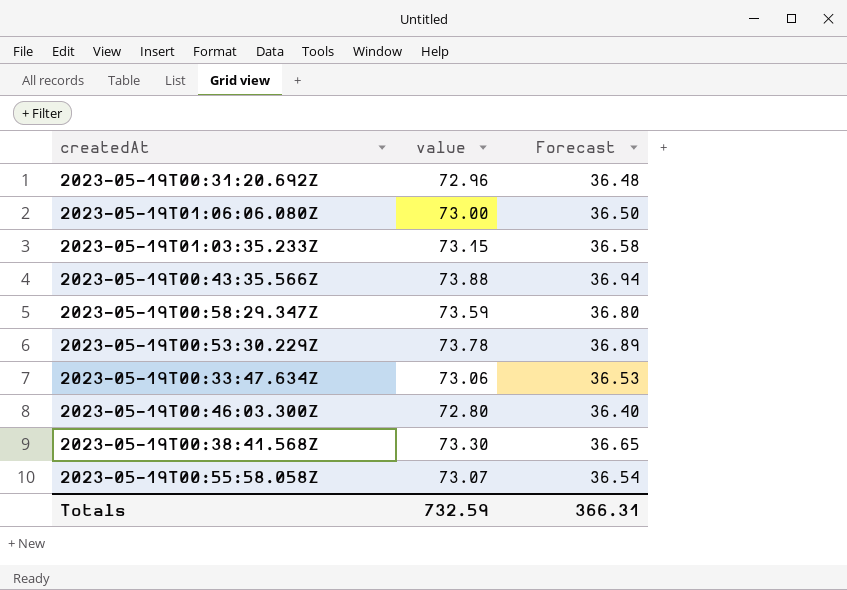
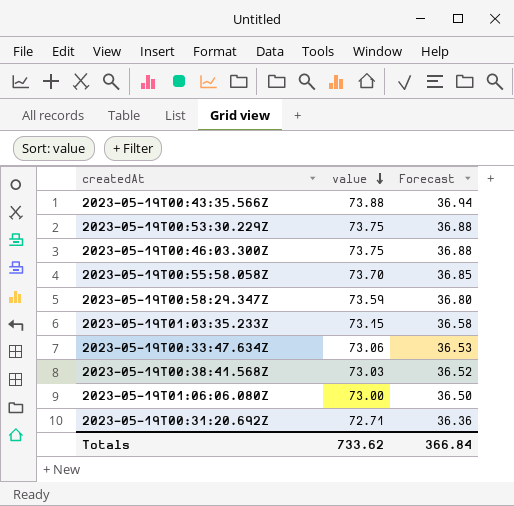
row order: none -> value descending
2023-05-19T00:53:30.229Z | value: 73.78 -> 73.75
2023-05-19T00:53:30.229Z | Forecast: 36.89 -> 36.88
2023-05-19T00:46:03.300Z | value: 72.80 -> 73.75
2023-05-19T00:46:03.300Z | Forecast: 36.40 -> 36.88
2023-05-19T00:55:58.058Z | value: 73.07 -> 73.70
2023-05-19T00:55:58.058Z | Forecast: 36.54 -> 36.85
2023-05-19T00:38:41.568Z | value: 73.30 -> 73.03
2023-05-19T00:38:41.568Z | Forecast: 36.65 -> 36.52
2023-05-19T00:31:20.692Z | value: 72.96 -> 72.71
2023-05-19T00:31:20.692Z | Forecast: 36.48 -> 36.36
Totals | value: 732.59 -> 733.62
Totals | Forecast: 366.31 -> 366.84

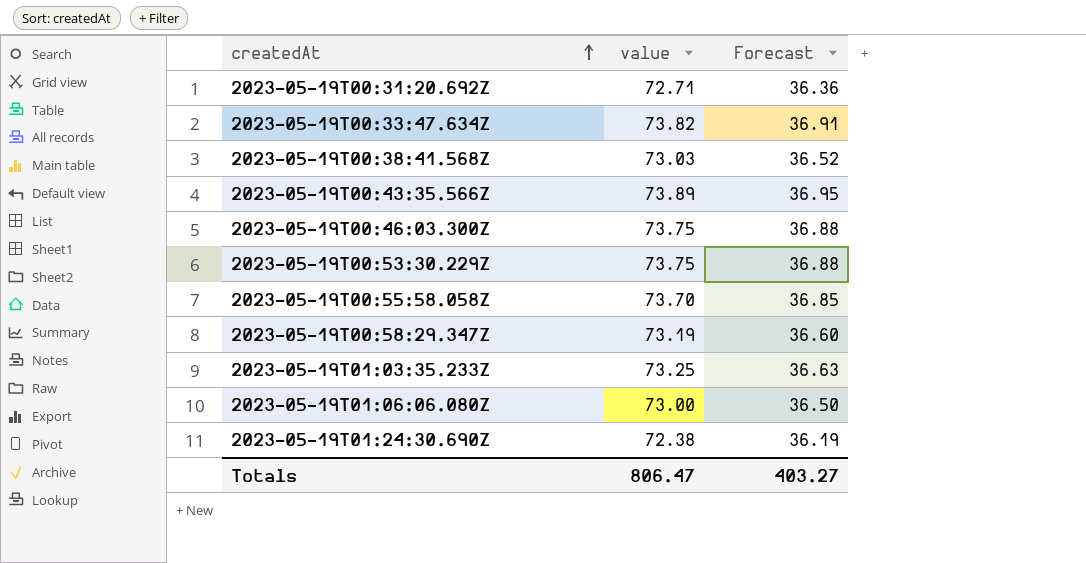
row order: value descending -> createdAt ascending
2023-05-19T00:33:47.634Z | value: 73.06 -> 73.82
2023-05-19T00:33:47.634Z | Forecast: 36.53 -> 36.91
2023-05-19T00:43:35.566Z | value: 73.88 -> 73.89
2023-05-19T00:43:35.566Z | Forecast: 36.94 -> 36.95
2023-05-19T00:58:29.347Z | value: 73.59 -> 73.19
2023-05-19T00:58:29.347Z | Forecast: 36.80 -> 36.60
2023-05-19T01:03:35.233Z | value: 73.15 -> 73.25
2023-05-19T01:03:35.233Z | Forecast: 36.58 -> 36.63
row 2023-05-19T01:24:30.690Z: none -> 72.38 | 36.19
Totals | value: 733.62 -> 806.47
Totals | Forecast: 366.84 -> 403.27

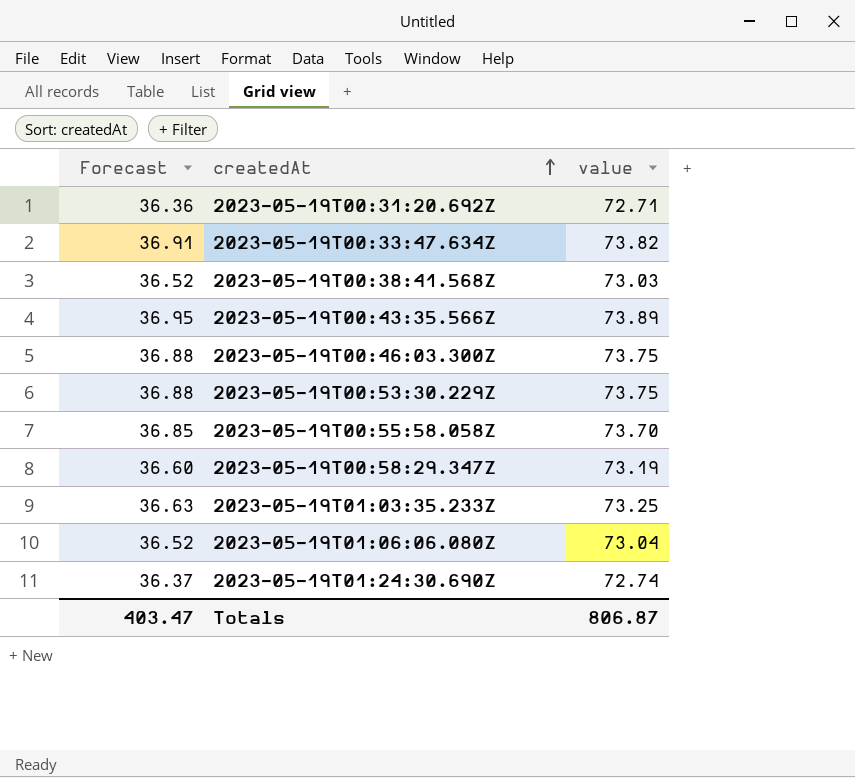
column Forecast | position: 3 -> 1
2023-05-19T01:06:06.080Z | Forecast: 36.50 -> 36.52
2023-05-19T01:06:06.080Z | value: 73.00 -> 73.04
2023-05-19T01:24:30.690Z | Forecast: 36.19 -> 36.37
2023-05-19T01:24:30.690Z | value: 72.38 -> 72.74
Totals | Forecast: 403.27 -> 403.47
Totals | value: 806.47 -> 806.87

